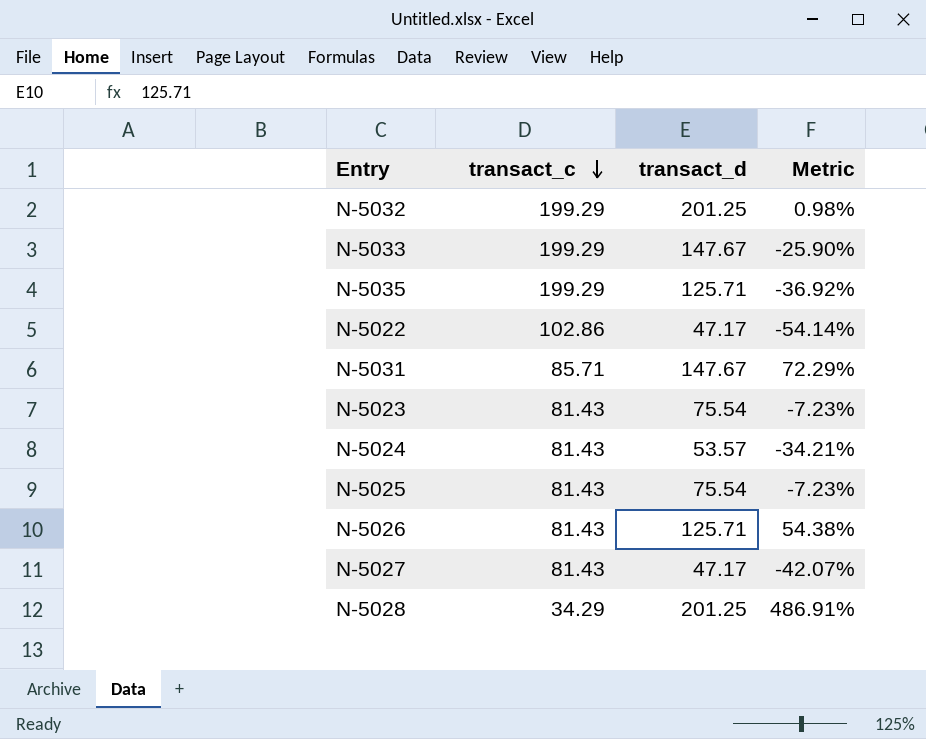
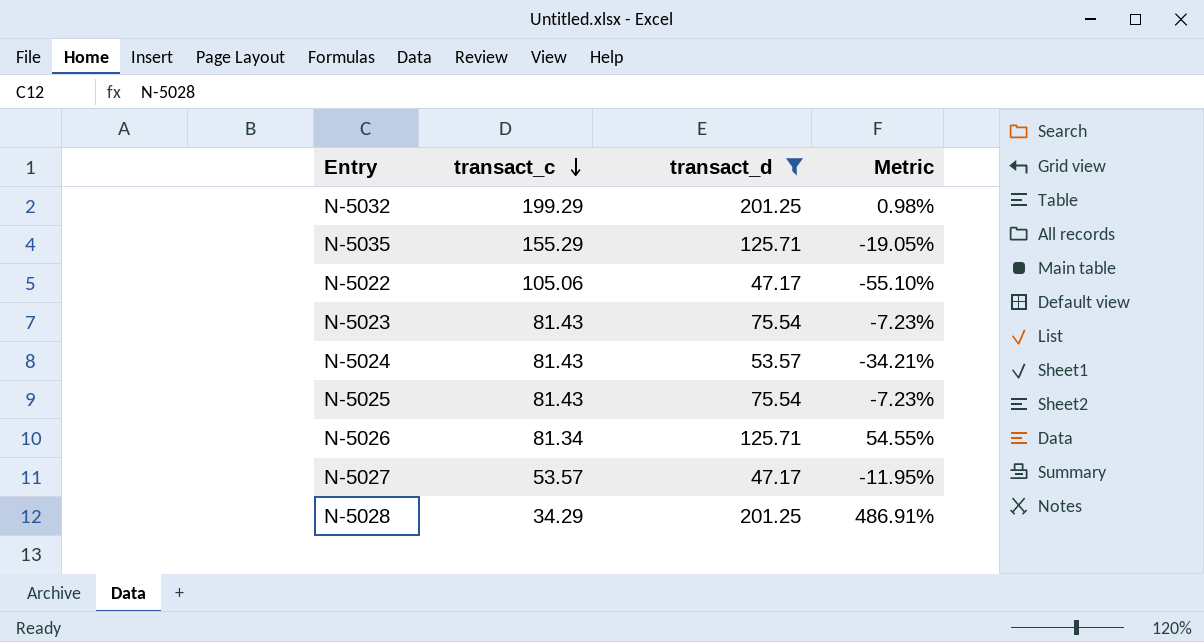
filter: none -> transact_d != 147.67
N-5035 | transact_c: 199.29 -> 155.29
N-5035 | Metric: -36.92% -> -19.05%
N-5022 | transact_c: 102.86 -> 105.06
N-5022 | Metric: -54.14% -> -55.10%
N-5026 | transact_c: 81.43 -> 81.34
N-5026 | Metric: 54.38% -> 54.55%
N-5027 | transact_c: 81.43 -> 53.57
N-5027 | Metric: -42.07% -> -11.95%

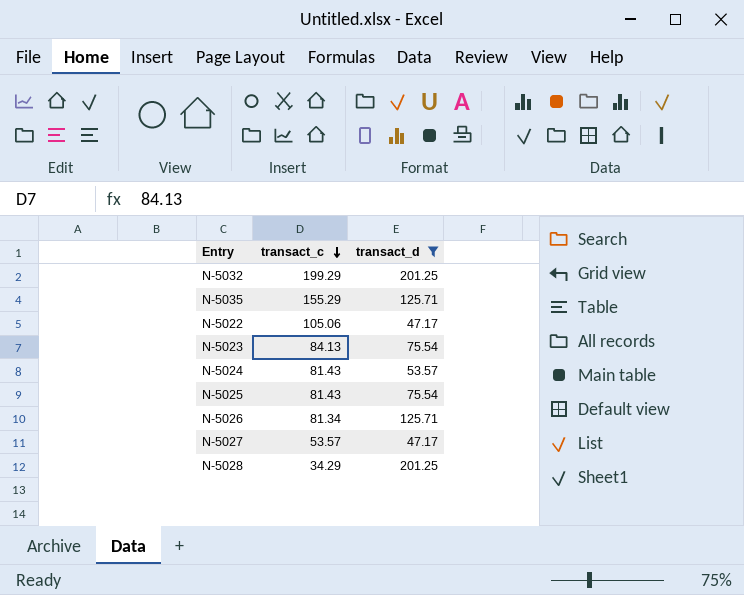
column Metric | formula: ([transact_d] - [transact_c]) / [transact_c] -> none
N-5023 | transact_c: 81.43 -> 84.13

